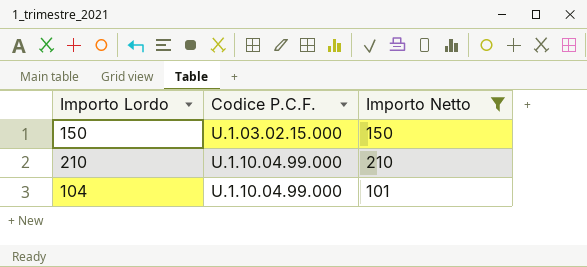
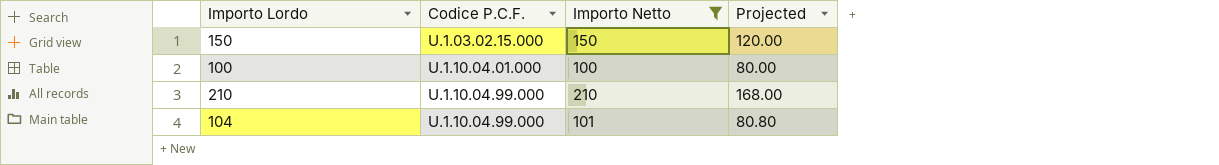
column Projected | formula: none -> [Importo Netto] * 0.8
row 100: none -> U.1.10.04.01.000 | 100 | 80.00

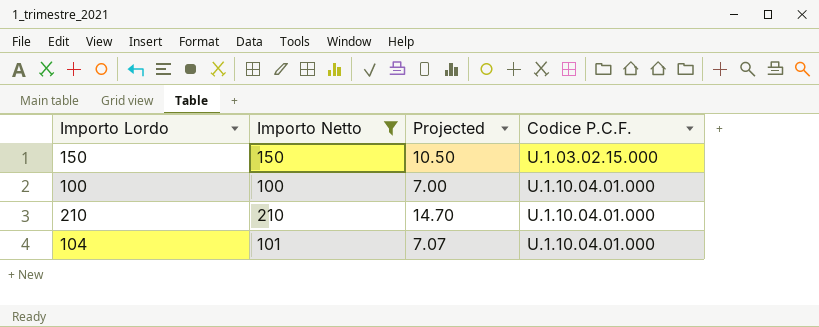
column Projected | formula: [Importo Netto] * 0.8 -> [Importo Netto] * 0.07
column Codice P.C.F. | position: 2 -> 4
210 | Codice P.C.F.: U.1.10.04.99.000 -> U.1.10.04.01.000
104 | Codice P.C.F.: U.1.10.04.99.000 -> U.1.10.04.01.000

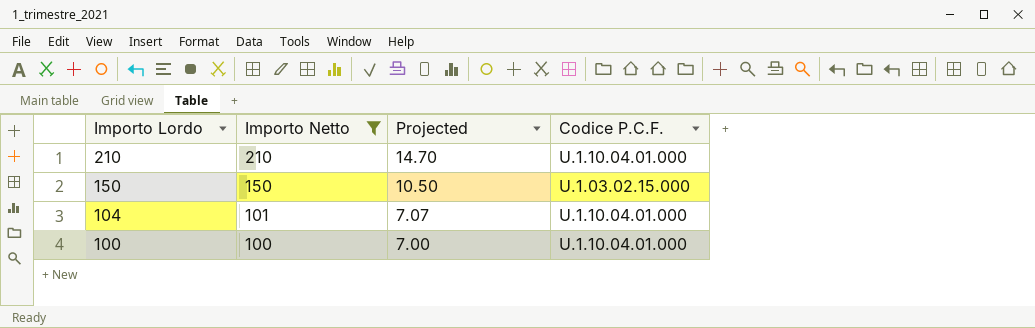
row order: Codice P.C.F. ascending -> Importo Lordo descending

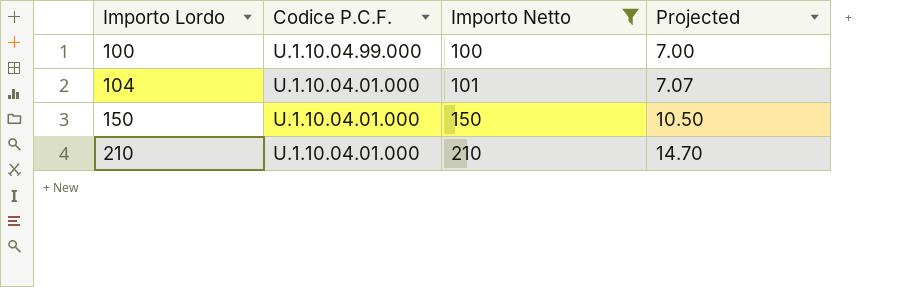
row order: Importo Lordo descending -> Importo Lordo ascending
column Codice P.C.F. | position: 4 -> 2
100 | Codice P.C.F.: U.1.10.04.01.000 -> U.1.10.04.99.000
150 | Codice P.C.F.: U.1.03.02.15.000 -> U.1.10.04.01.000

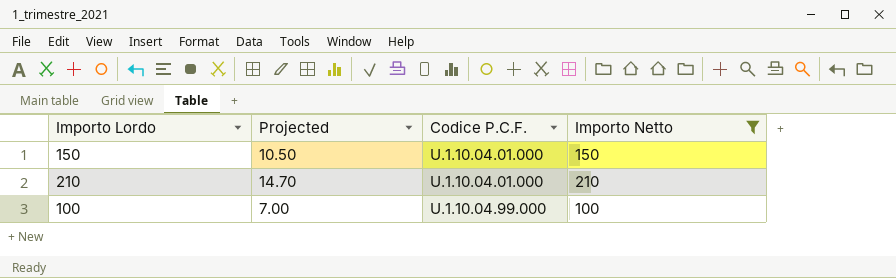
row order: Importo Lordo ascending -> Codice P.C.F. ascending
column Projected | position: 4 -> 2
row 104: U.1.10.04.01.000 | 101 | 7.07 -> none

